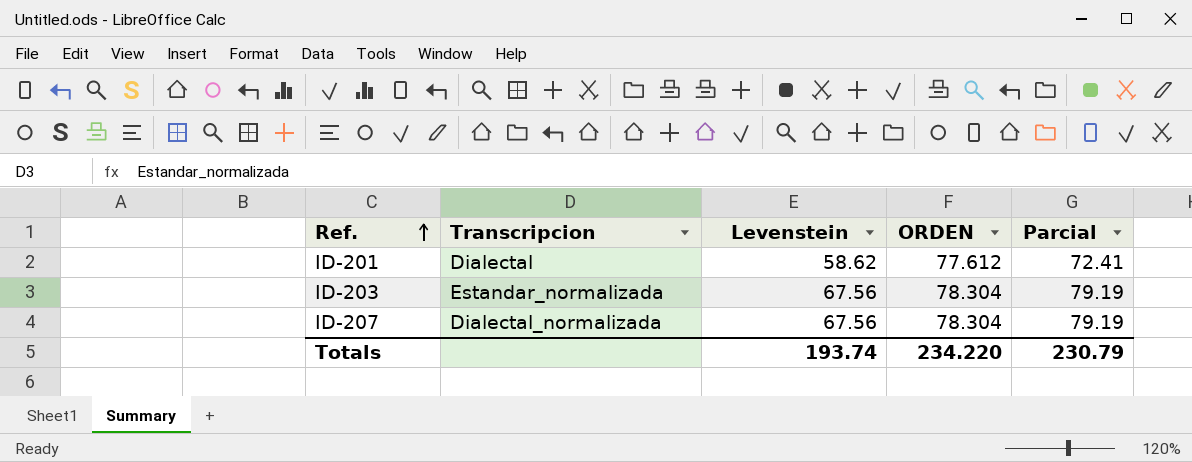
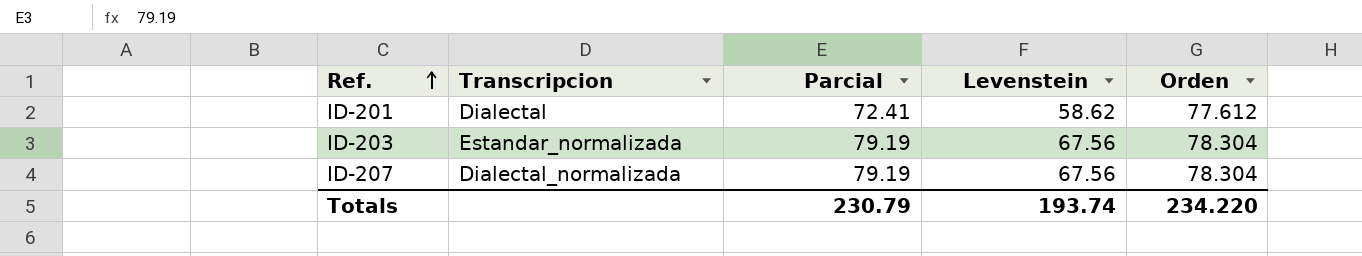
column Parcial | position: 5 -> 3
column name: ORDEN -> Orden

